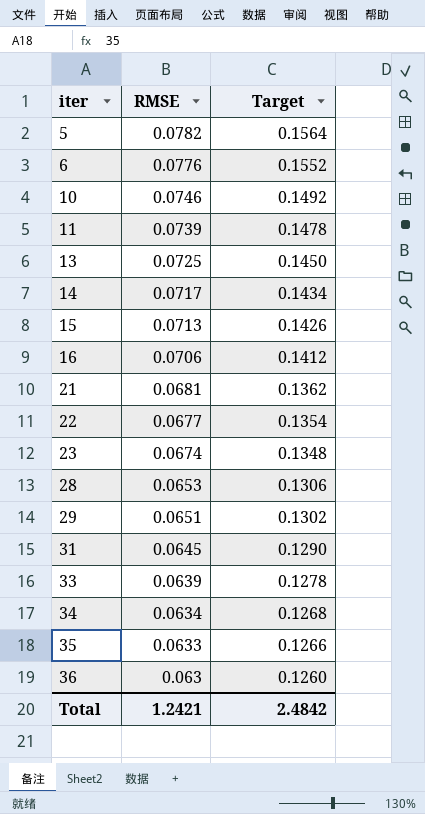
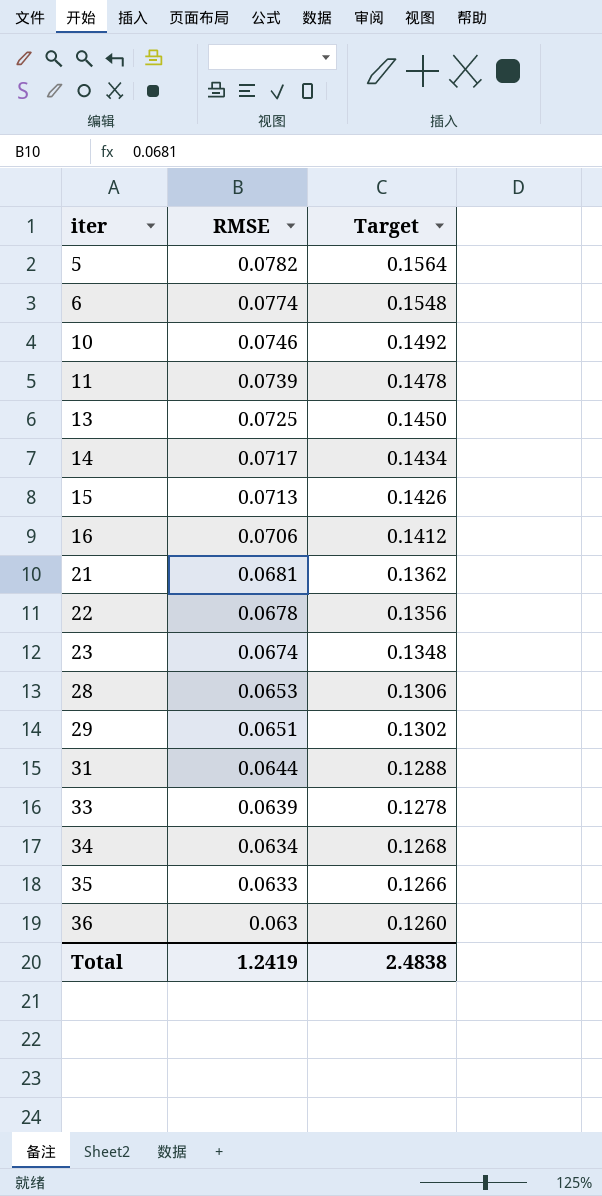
6 | RMSE: 0.0776 -> 0.0774
6 | Target: 0.1552 -> 0.1548
22 | RMSE: 0.0677 -> 0.0678
22 | Target: 0.1354 -> 0.1356
31 | RMSE: 0.0645 -> 0.0644
31 | Target: 0.1290 -> 0.1288
Total | RMSE: 1.2421 -> 1.2419
Total | Target: 2.4842 -> 2.4838

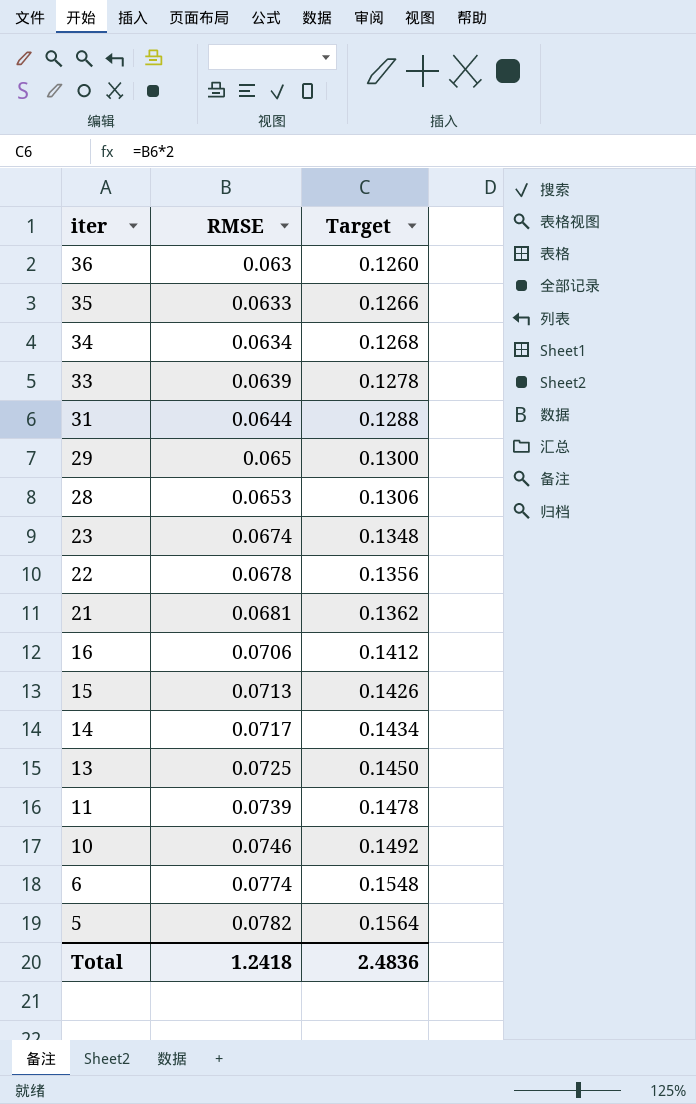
row order: iter ascending -> iter descending
29 | RMSE: 0.0651 -> 0.065
29 | Target: 0.1302 -> 0.1300
Total | RMSE: 1.2419 -> 1.2418
Total | Target: 2.4838 -> 2.4836

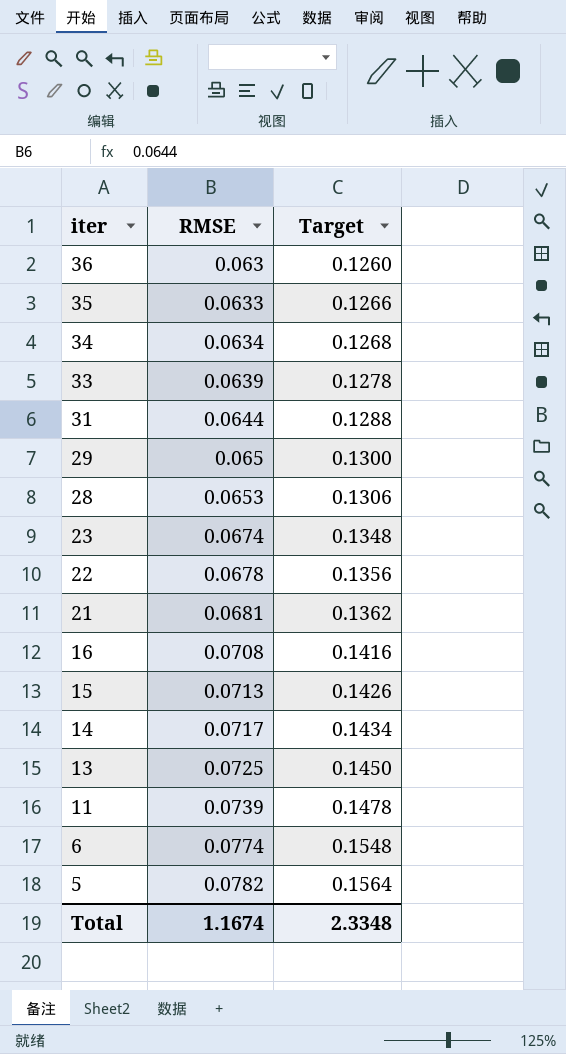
row 10: 0.0746 | 0.1492 -> none
16 | RMSE: 0.0706 -> 0.0708
16 | Target: 0.1412 -> 0.1416
Total | RMSE: 1.2418 -> 1.1674
Total | Target: 2.4836 -> 2.3348

